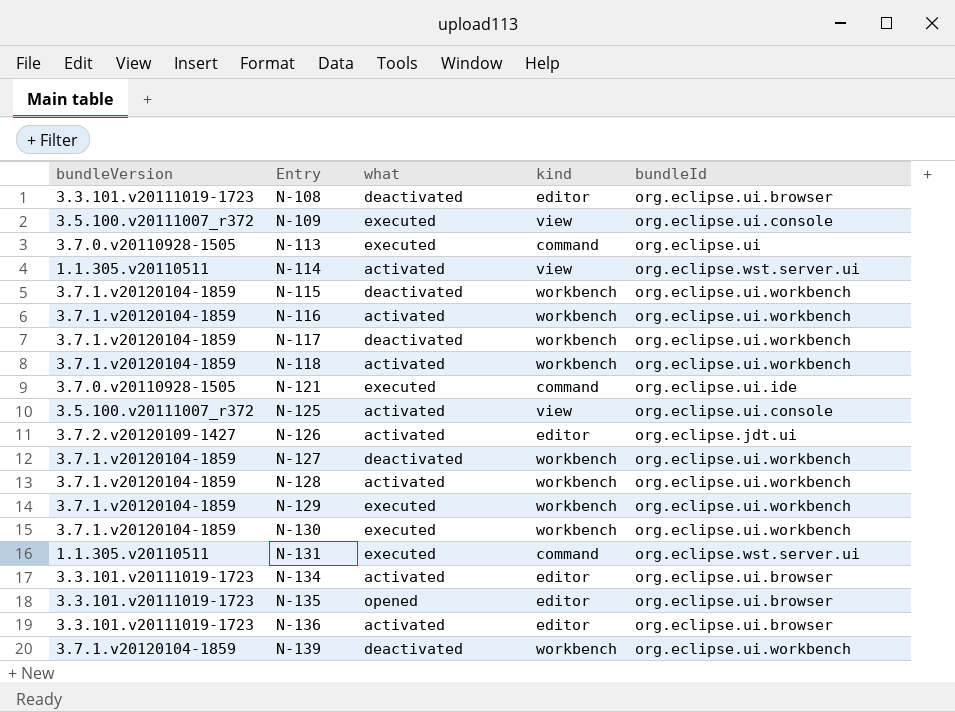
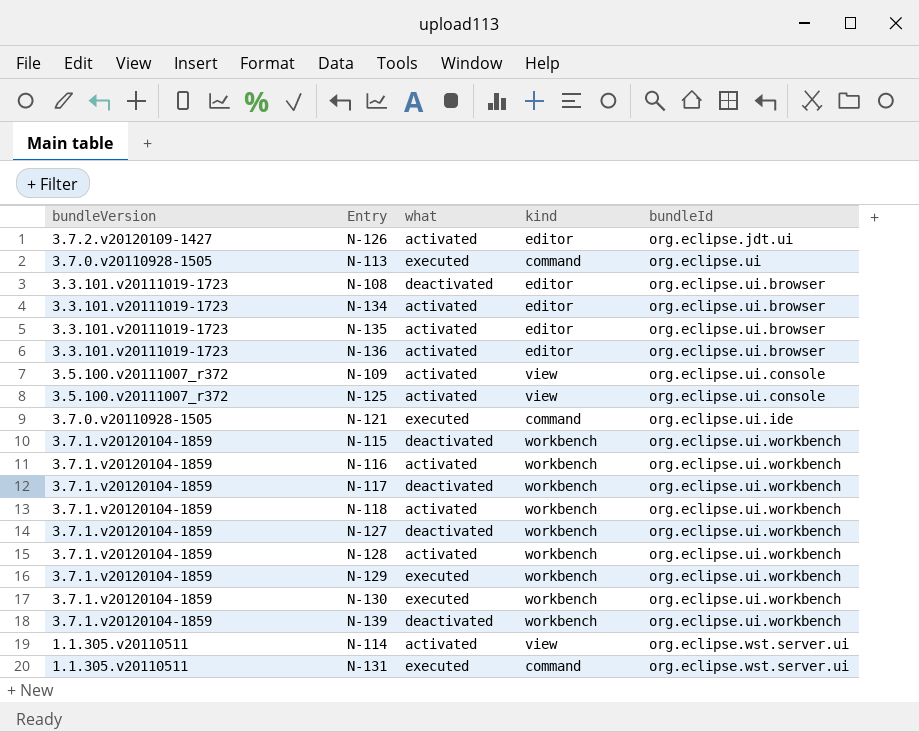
row order: Entry ascending -> bundleId ascending
N-135 | what: opened -> activated
N-109 | what: executed -> activated

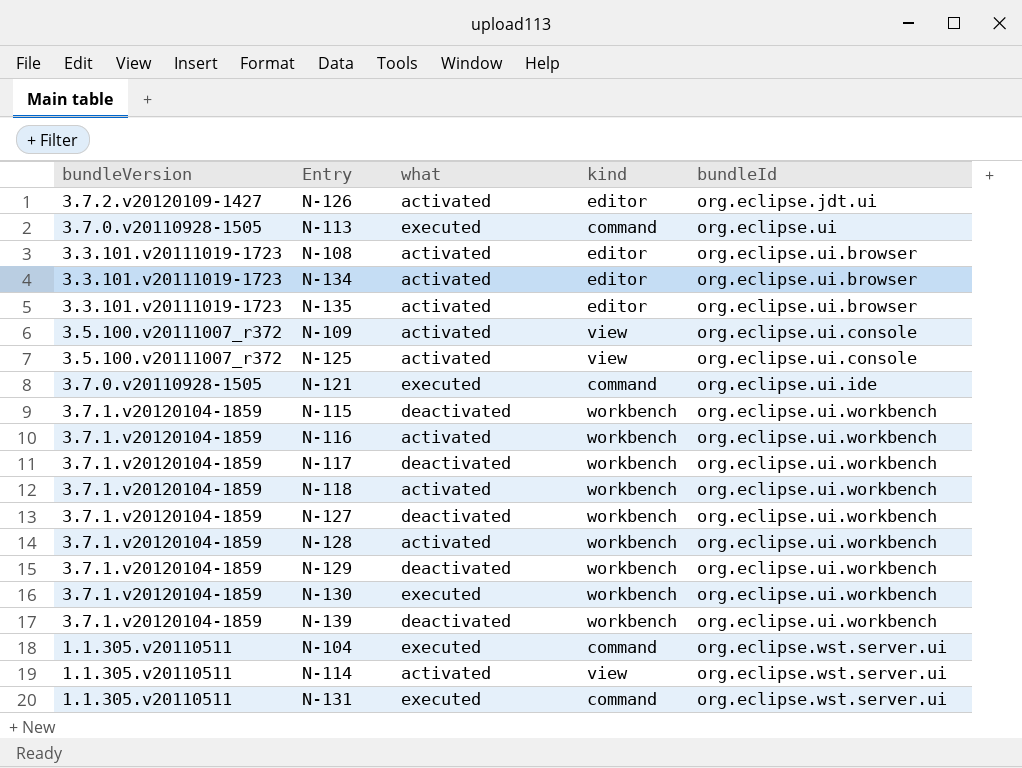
row N-136: 3.3.101.v20111019-1723 | activated | editor | org.eclipse.ui.browser -> none
N-108 | what: deactivated -> activated
N-129 | what: executed -> deactivated
row N-104: none -> 1.1.305.v20110511 | executed | command | org.eclipse.wst.server.ui

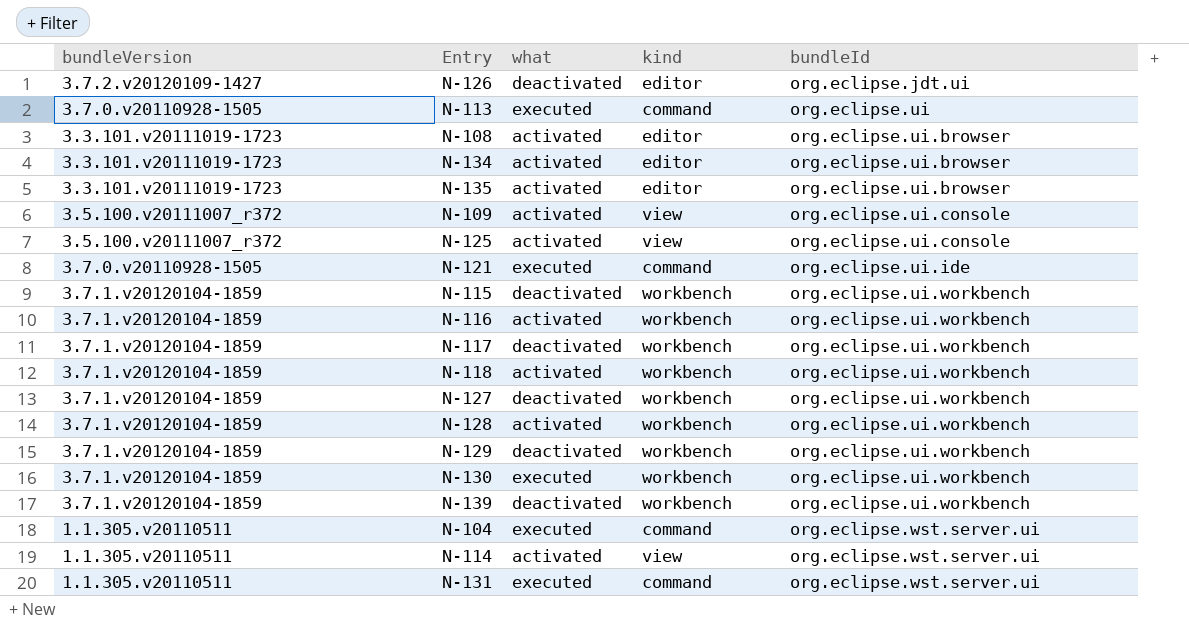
N-126 | what: activated -> deactivated

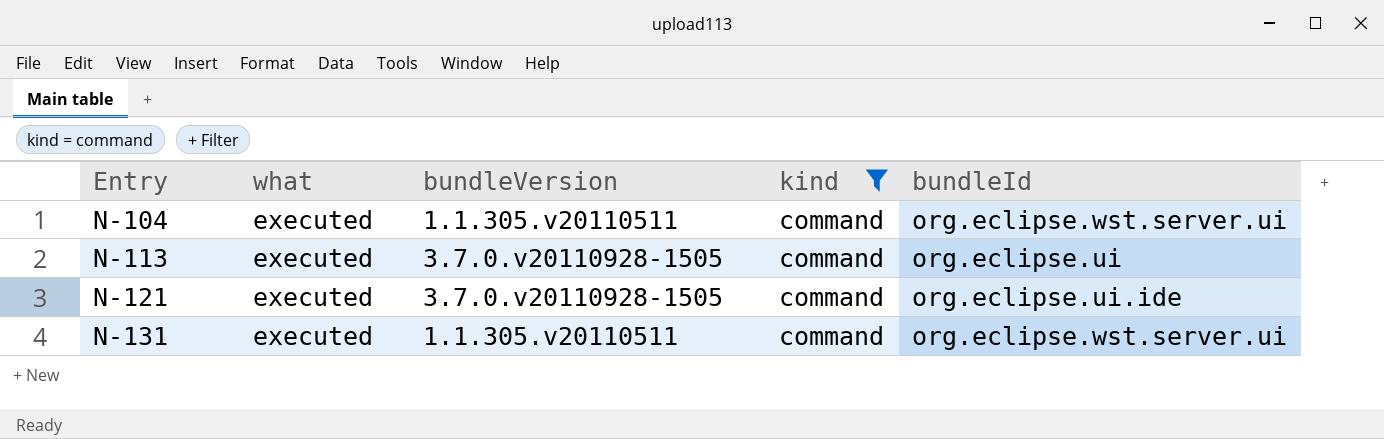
filter: none -> kind = command
row order: bundleId ascending -> Entry ascending
column bundleVersion | position: 1 -> 3

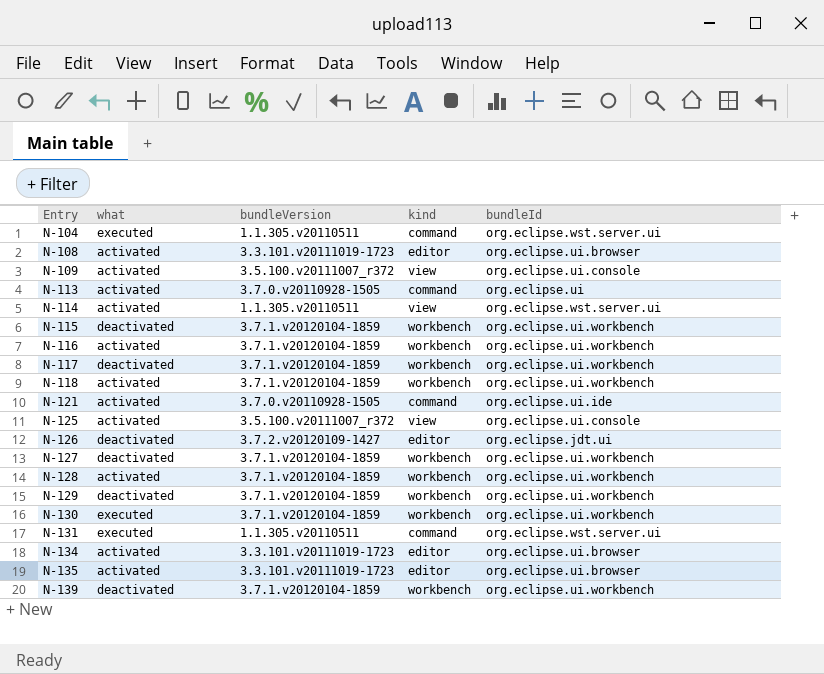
filter: kind = command -> none
N-113 | what: executed -> activated
N-121 | what: executed -> activated

